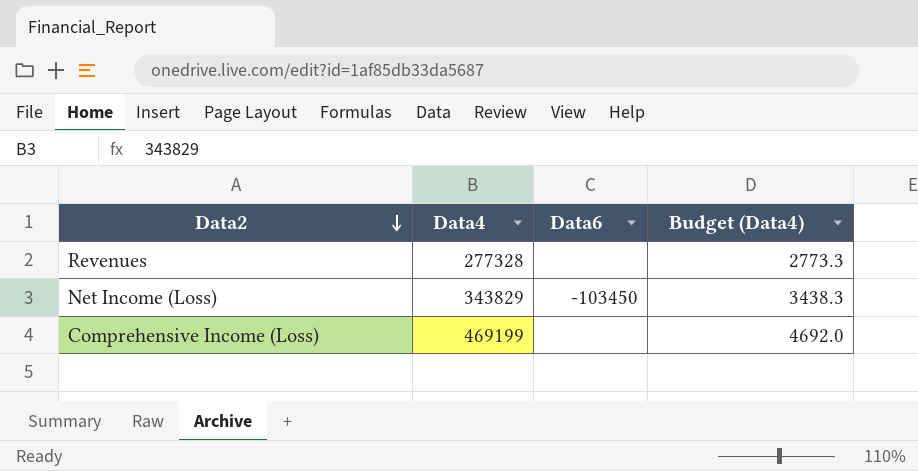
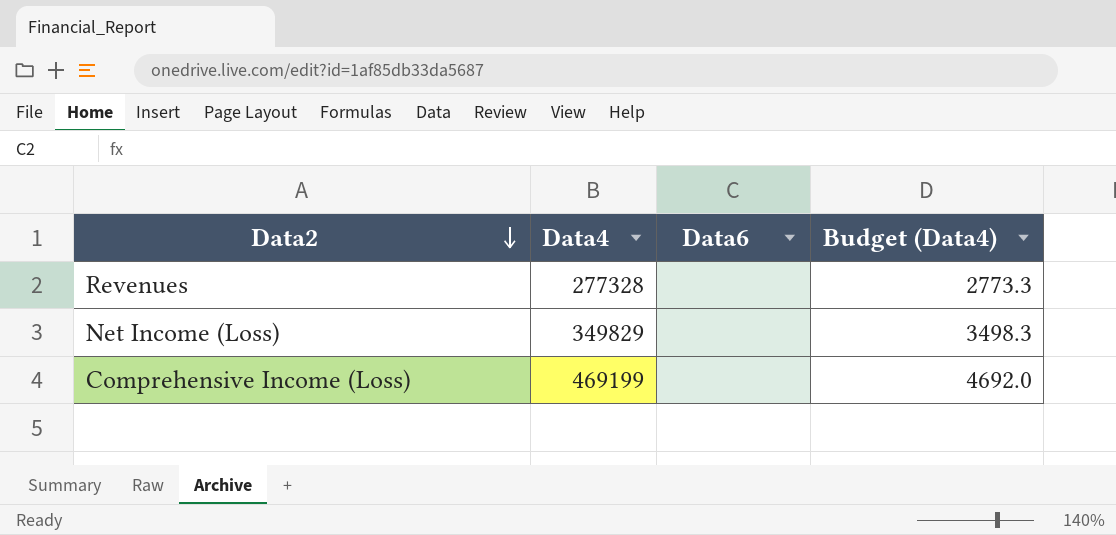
Net Income (Loss) | Data4: 343829 -> 349829
Net Income (Loss) | Data6: -103450 -> none
Net Income (Loss) | Budget (Data4): 3438.3 -> 3498.3

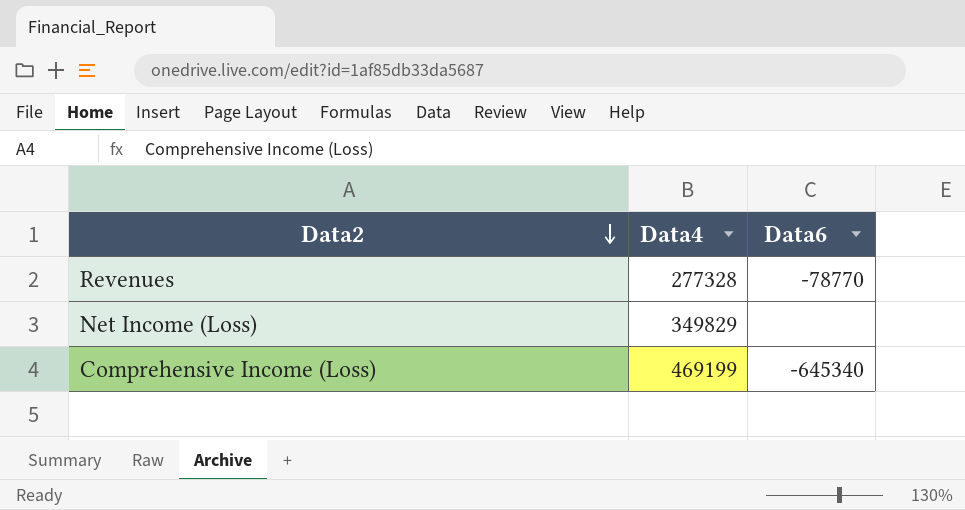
column Budget (Data4) | formula: [Data4] * 0.01 -> none
Revenues | Data6: none -> -78770
Comprehensive Income (Loss) | Data6: none -> -645340

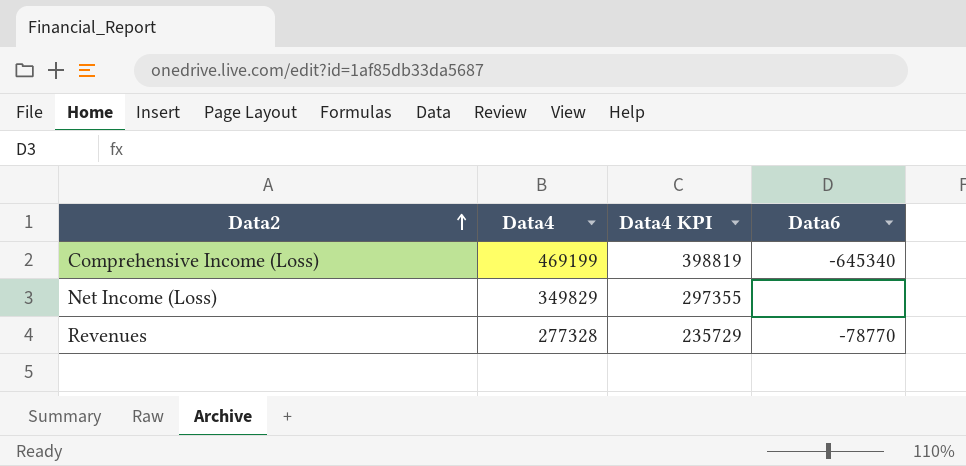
row order: Data2 descending -> Data2 ascending
column Data4 KPI | formula: none -> [Data4] * 0.85

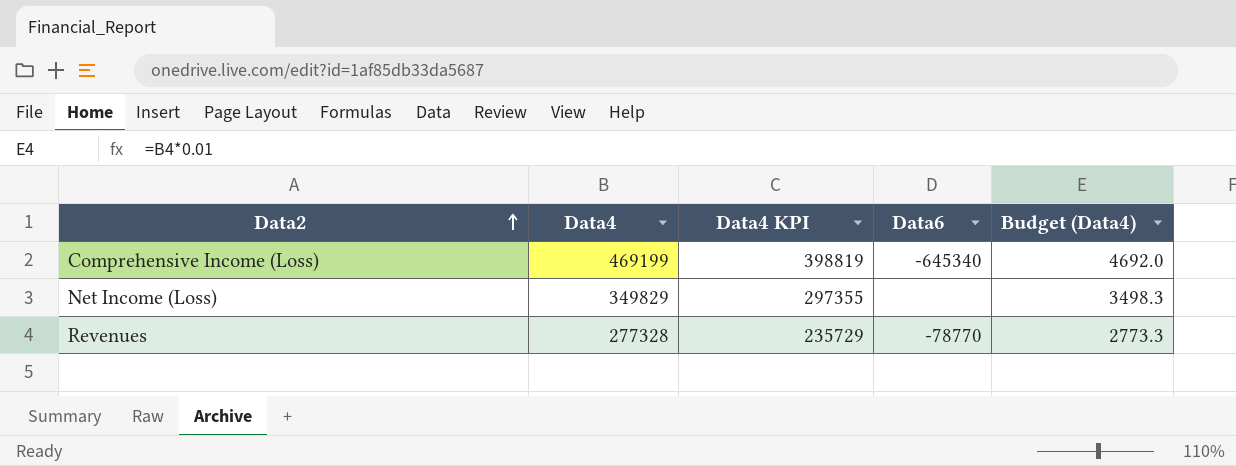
column Budget (Data4) | formula: none -> [Data4] * 0.01

